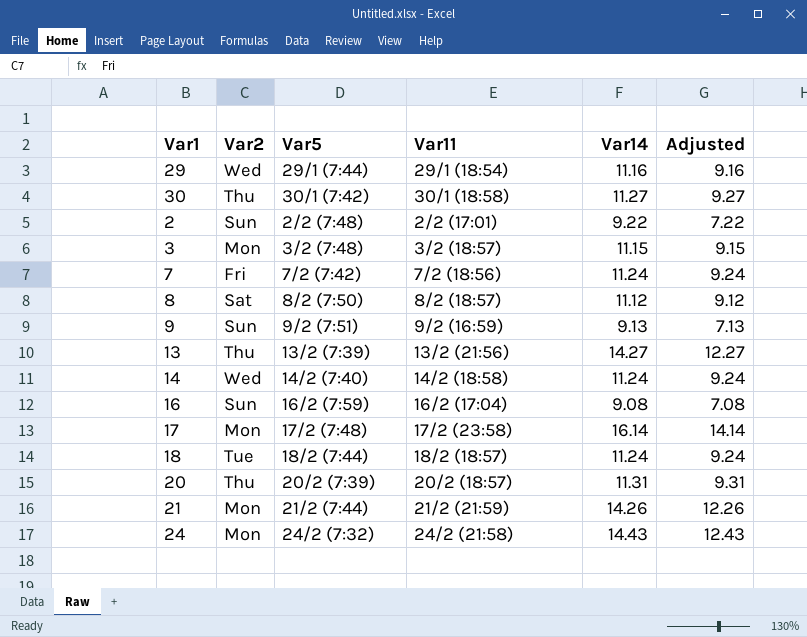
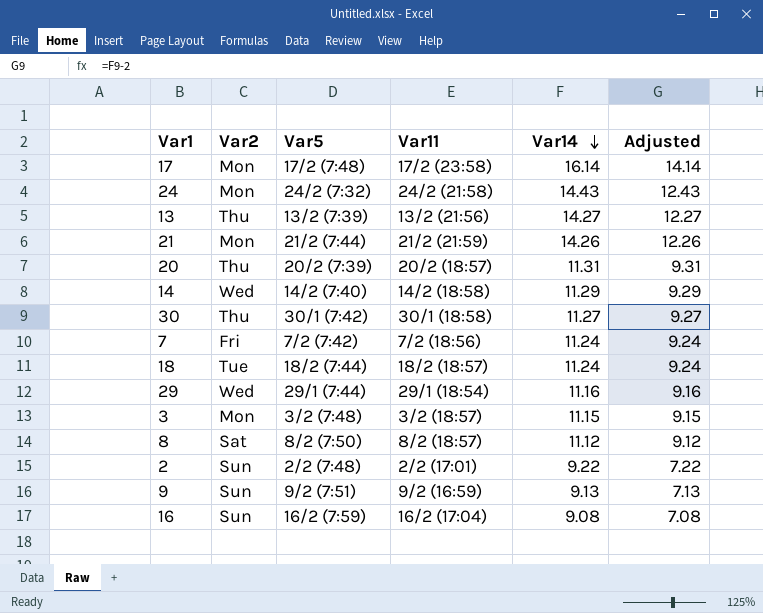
row order: none -> Var14 descending
14 | Var14: 11.24 -> 11.29
14 | Adjusted: 9.24 -> 9.29

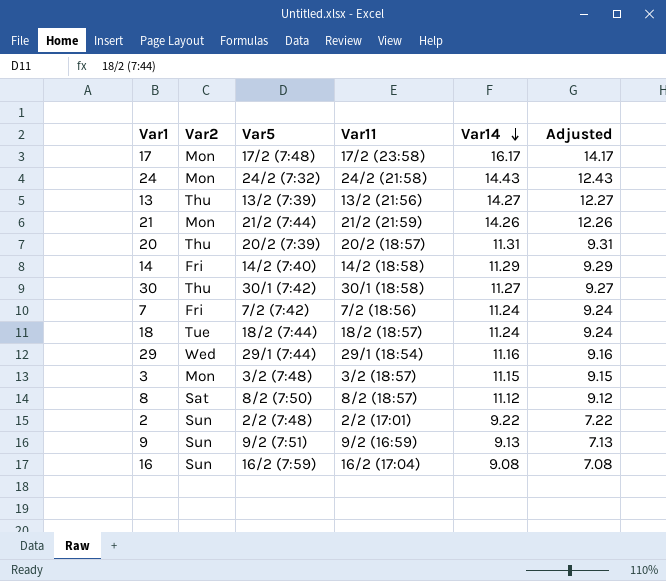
17 | Var14: 16.14 -> 16.17
17 | Adjusted: 14.14 -> 14.17
14 | Var2: Wed -> Fri

